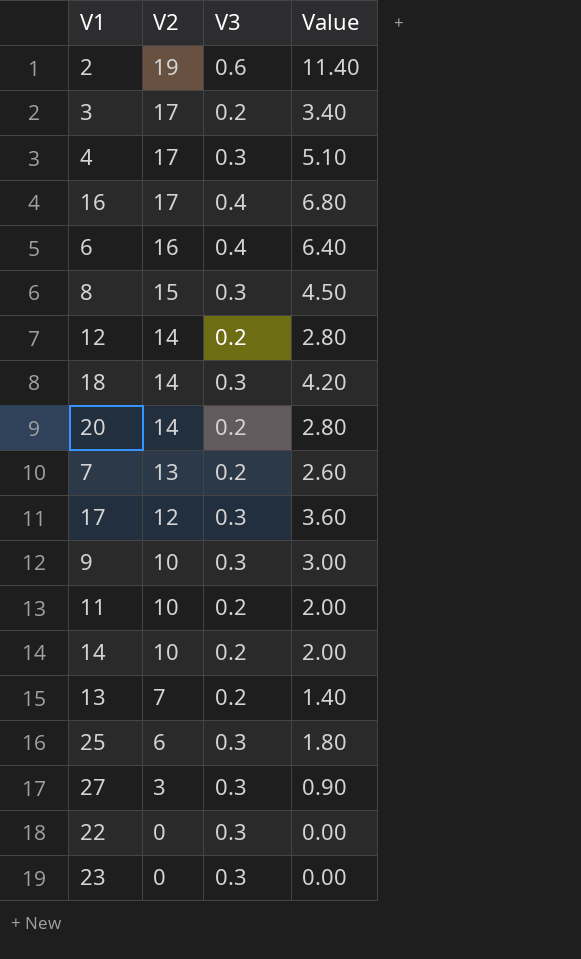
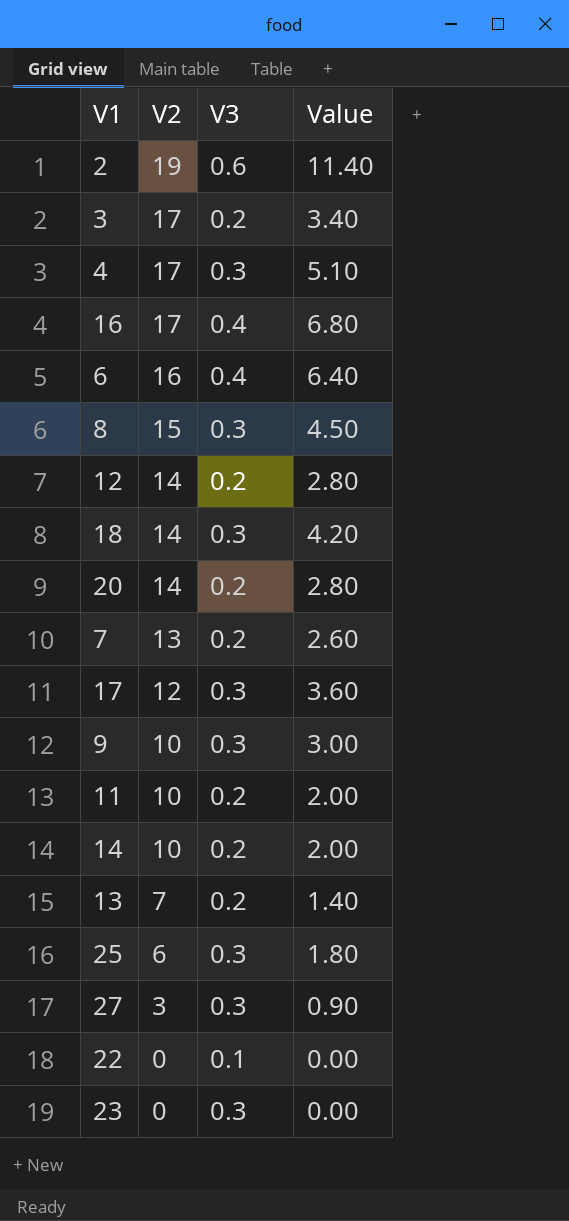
22 | V3: 0.3 -> 0.1

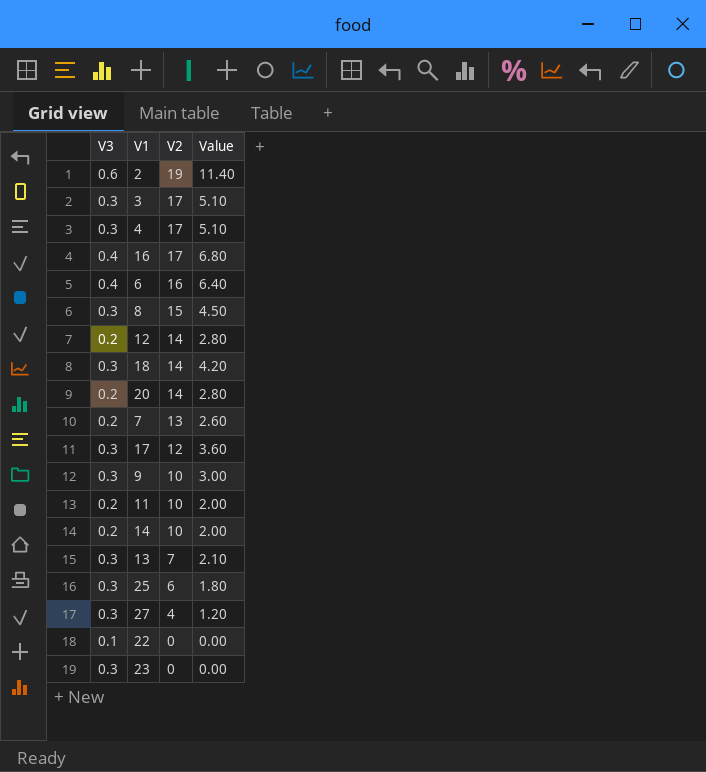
column V3 | position: 3 -> 1
3 | V3: 0.2 -> 0.3
3 | Value: 3.40 -> 5.10
13 | V3: 0.2 -> 0.3
13 | Value: 1.40 -> 2.10
27 | V2: 3 -> 4
27 | Value: 0.90 -> 1.20

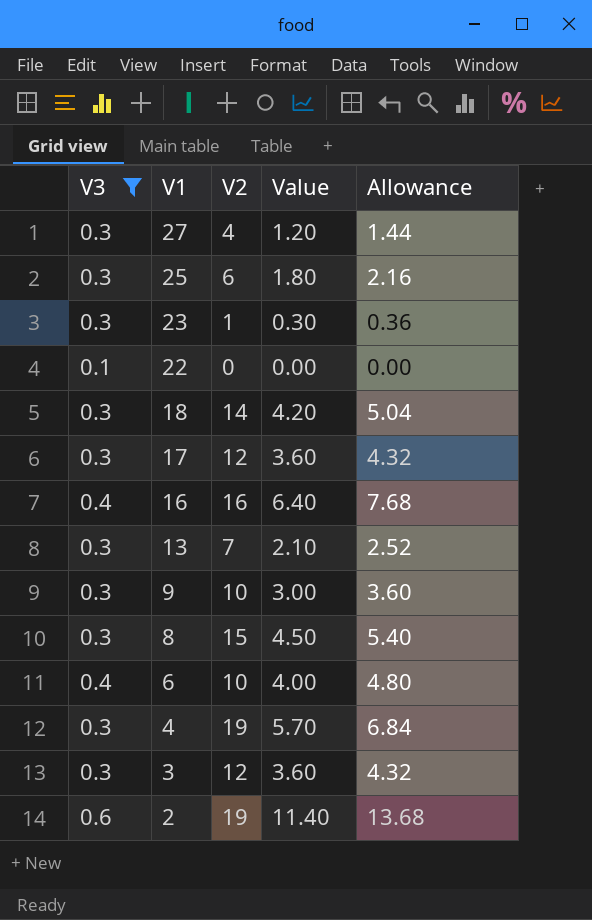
filter: none -> V3 != 0.2
row order: V2 descending -> V1 descending
column Allowance | formula: none -> [Value] * 1.2
23 | V2: 0 -> 1
23 | Value: 0.00 -> 0.30
16 | V2: 17 -> 16
16 | Value: 6.80 -> 6.40
6 | V2: 16 -> 10
6 | Value: 6.40 -> 4.00
4 | V2: 17 -> 19
4 | Value: 5.10 -> 5.70
3 | V2: 17 -> 12
3 | Value: 5.10 -> 3.60

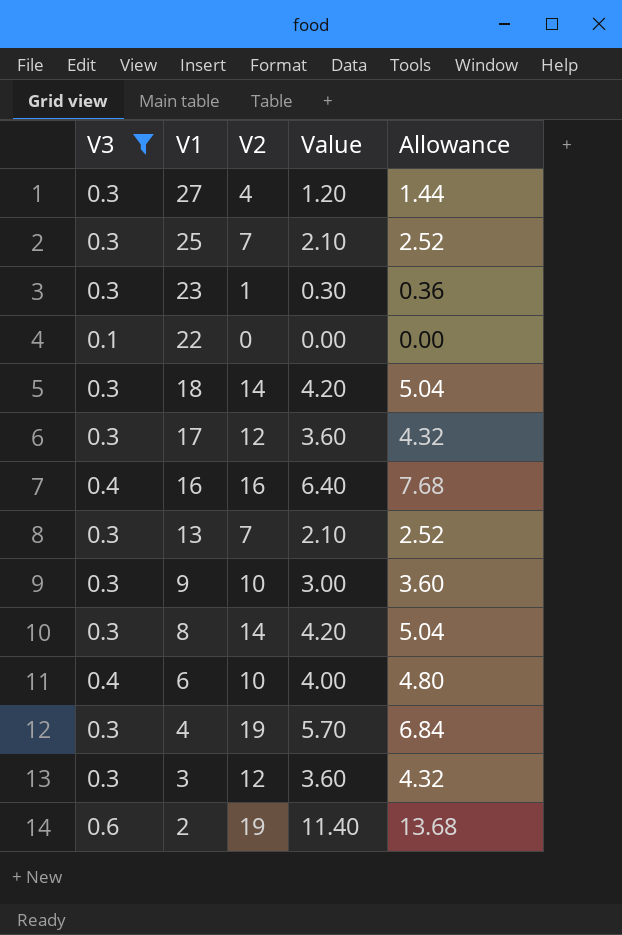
25 | V2: 6 -> 7
25 | Value: 1.80 -> 2.10
25 | Allowance: 2.16 -> 2.52
8 | V2: 15 -> 14
8 | Value: 4.50 -> 4.20
8 | Allowance: 5.40 -> 5.04

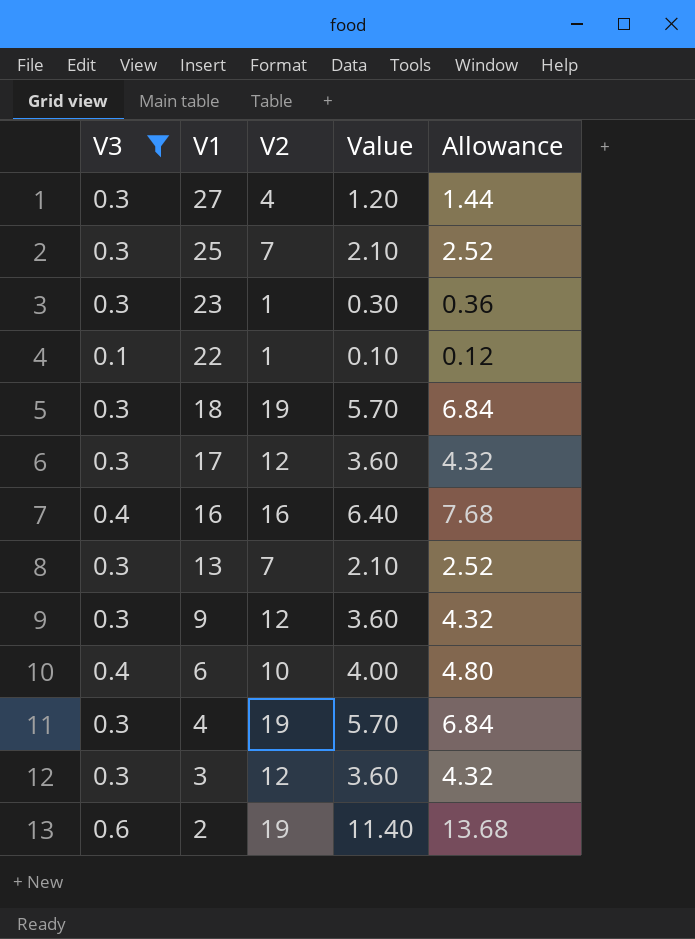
row 8: 0.3 | 14 | 4.20 | 5.04 -> none
22 | V2: 0 -> 1
22 | Value: 0.00 -> 0.10
22 | Allowance: 0.00 -> 0.12
18 | V2: 14 -> 19
18 | Value: 4.20 -> 5.70
18 | Allowance: 5.04 -> 6.84
9 | V2: 10 -> 12
9 | Value: 3.00 -> 3.60
9 | Allowance: 3.60 -> 4.32

